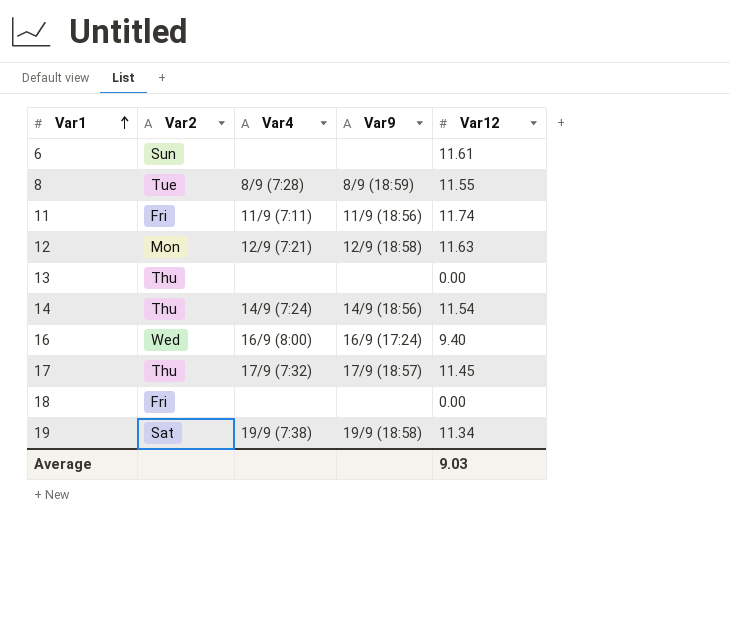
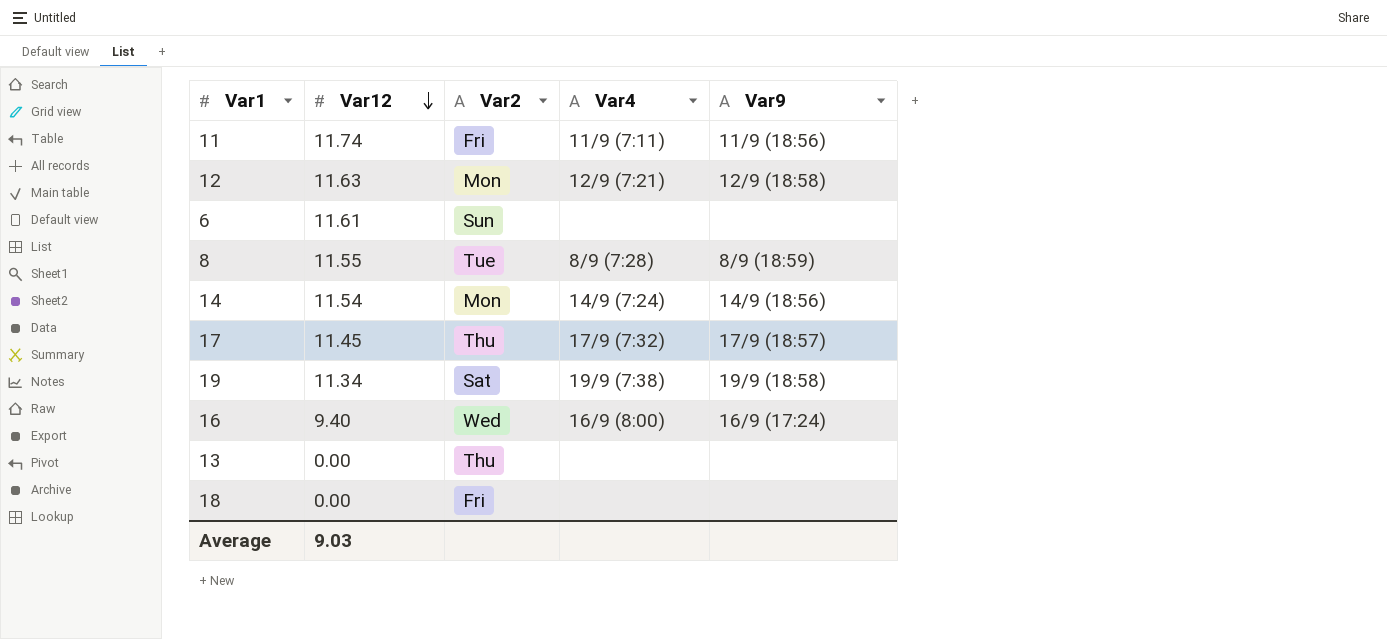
row order: Var1 ascending -> Var12 descending
column Var12 | position: 5 -> 2
14 | Var2: Thu -> Mon

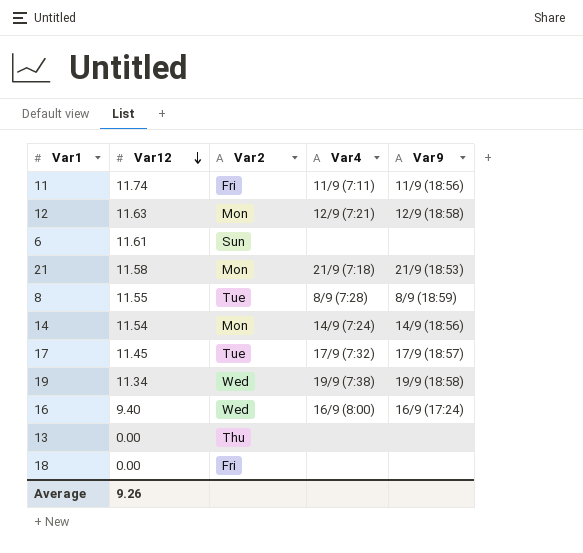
row 21: none -> 11.58 | Mon | 21/9 (7:18) | 21/9 (18:53)
17 | Var2: Thu -> Tue
19 | Var2: Sat -> Wed
Average | Var12: 9.03 -> 9.26

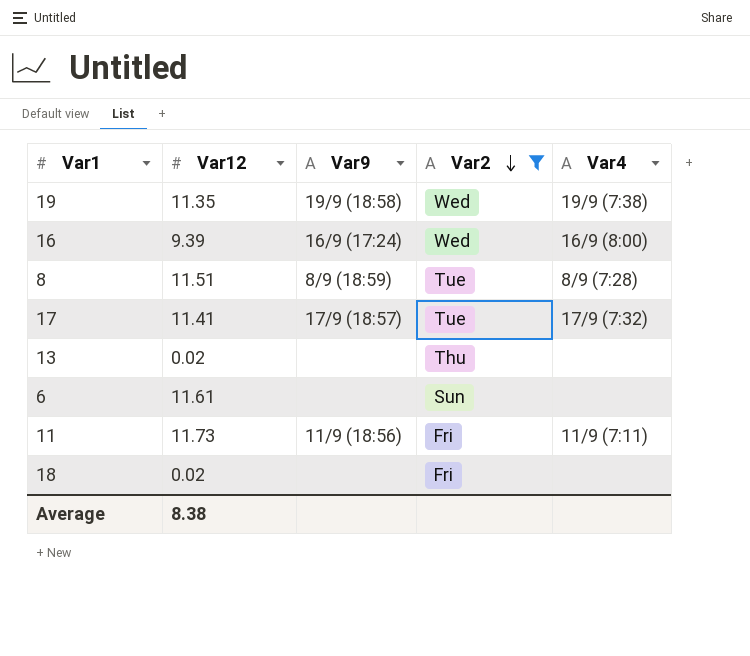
filter: none -> Var2 != Mon
row order: Var12 descending -> Var2 descending
column Var9 | position: 5 -> 3
19 | Var12: 11.34 -> 11.35
16 | Var12: 9.40 -> 9.39
8 | Var12: 11.55 -> 11.51
17 | Var12: 11.45 -> 11.41
13 | Var12: 0.00 -> 0.02
11 | Var12: 11.74 -> 11.73
18 | Var12: 0.00 -> 0.02
Average | Var12: 9.26 -> 8.38

